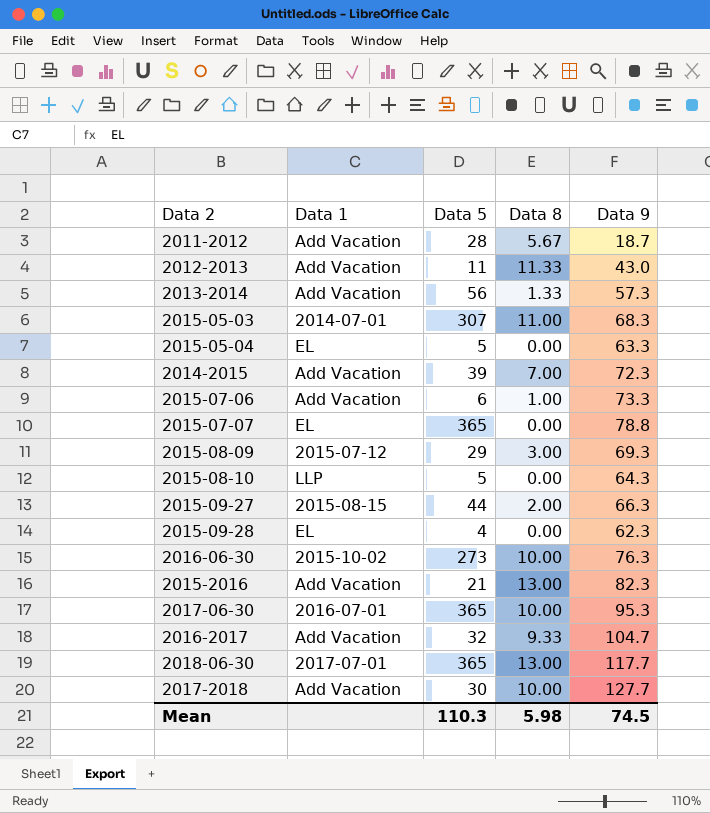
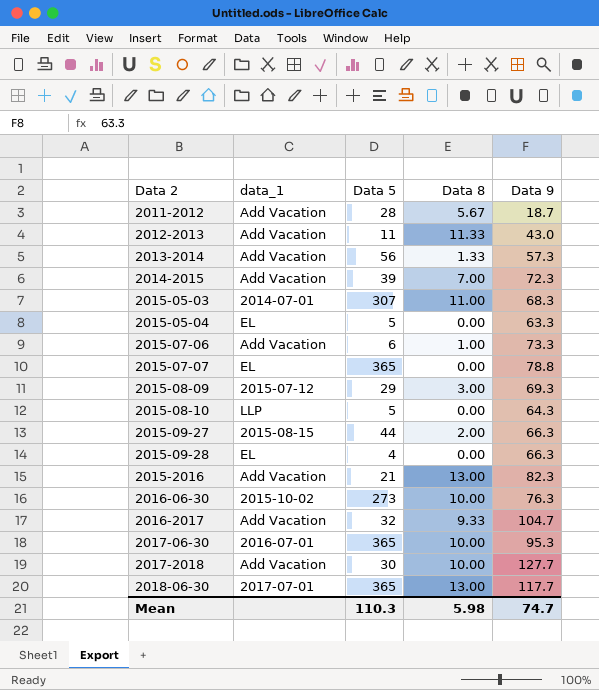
row order: none -> Data 2 ascending
column name: Data 1 -> data_1
2015-09-28 | Data 9: 62.3 -> 66.3
Mean | Data 9: 74.5 -> 74.7

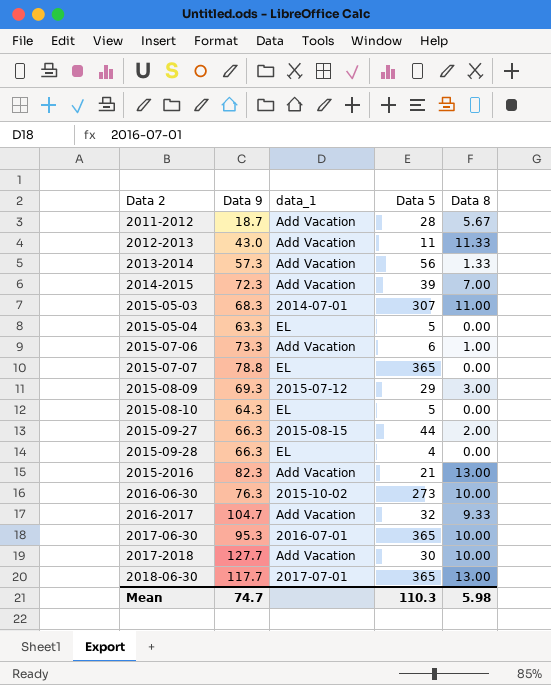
column Data 9 | position: 5 -> 2
2015-08-10 | data_1: LLP -> EL

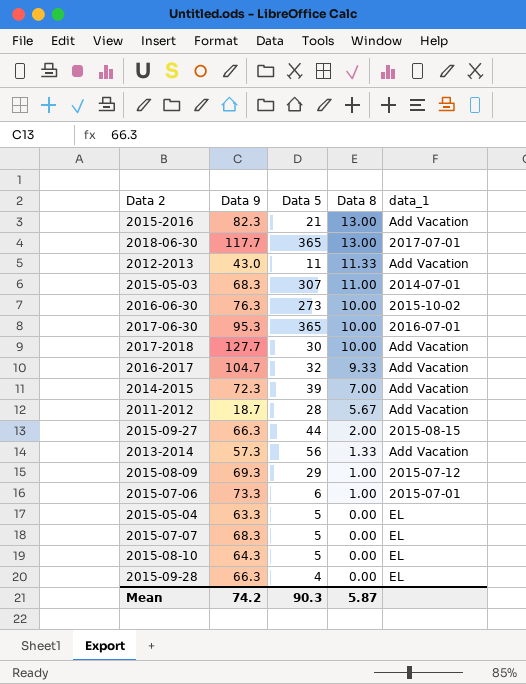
row order: Data 2 ascending -> Data 8 descending
column data_1 | position: 3 -> 5
2015-08-09 | Data 8: 3.00 -> 1.00
2015-07-06 | data_1: Add Vacation -> 2015-07-01
2015-07-07 | Data 9: 78.8 -> 68.3
2015-07-07 | Data 5: 365 -> 5
Mean | Data 9: 74.7 -> 74.2
Mean | Data 5: 110.3 -> 90.3
Mean | Data 8: 5.98 -> 5.87

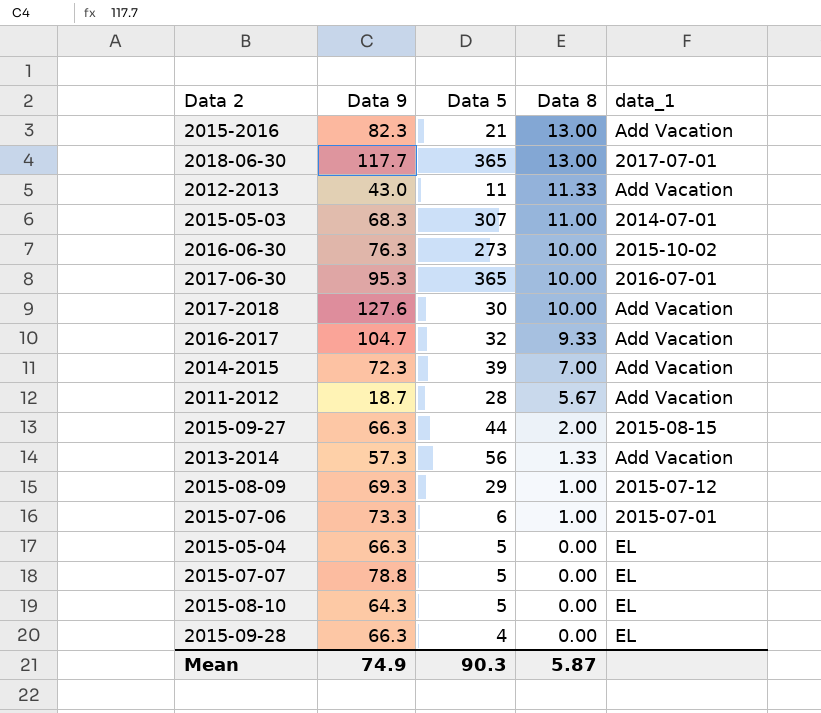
2017-2018 | Data 9: 127.7 -> 127.6
2015-05-04 | Data 9: 63.3 -> 66.3
2015-07-07 | Data 9: 68.3 -> 78.8
Mean | Data 9: 74.2 -> 74.9

